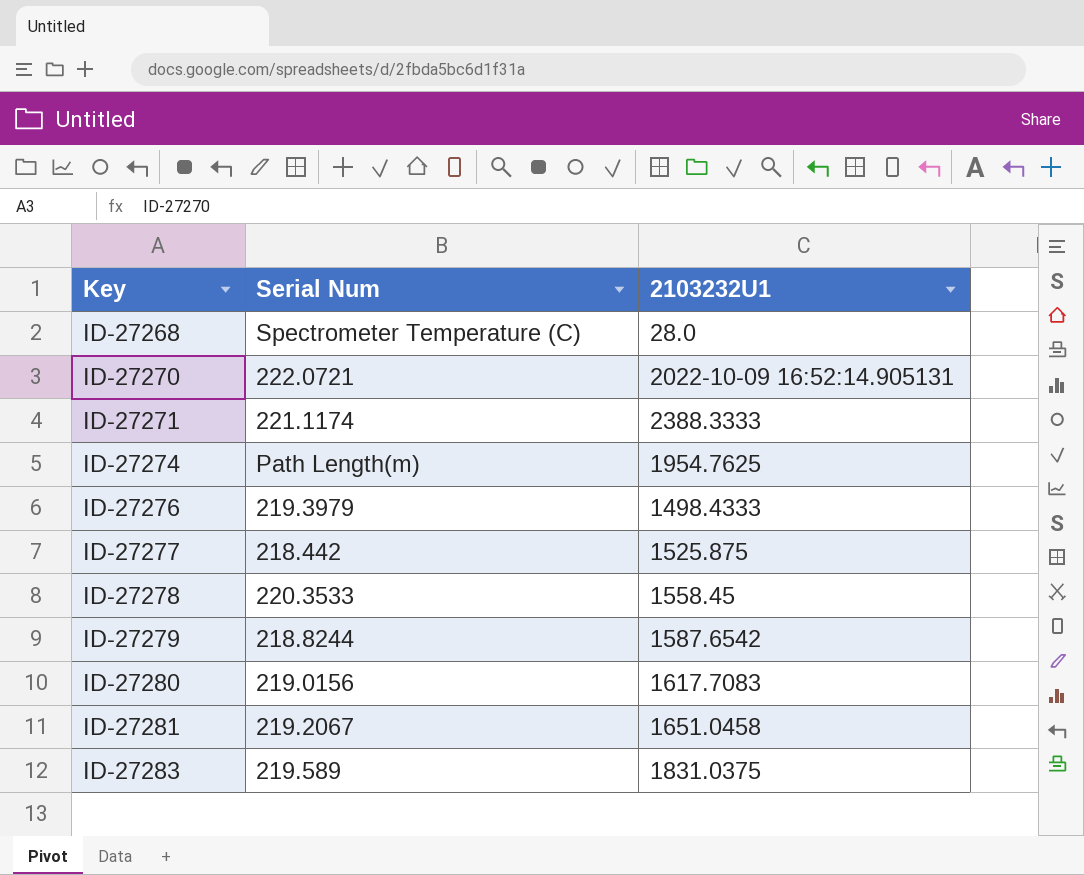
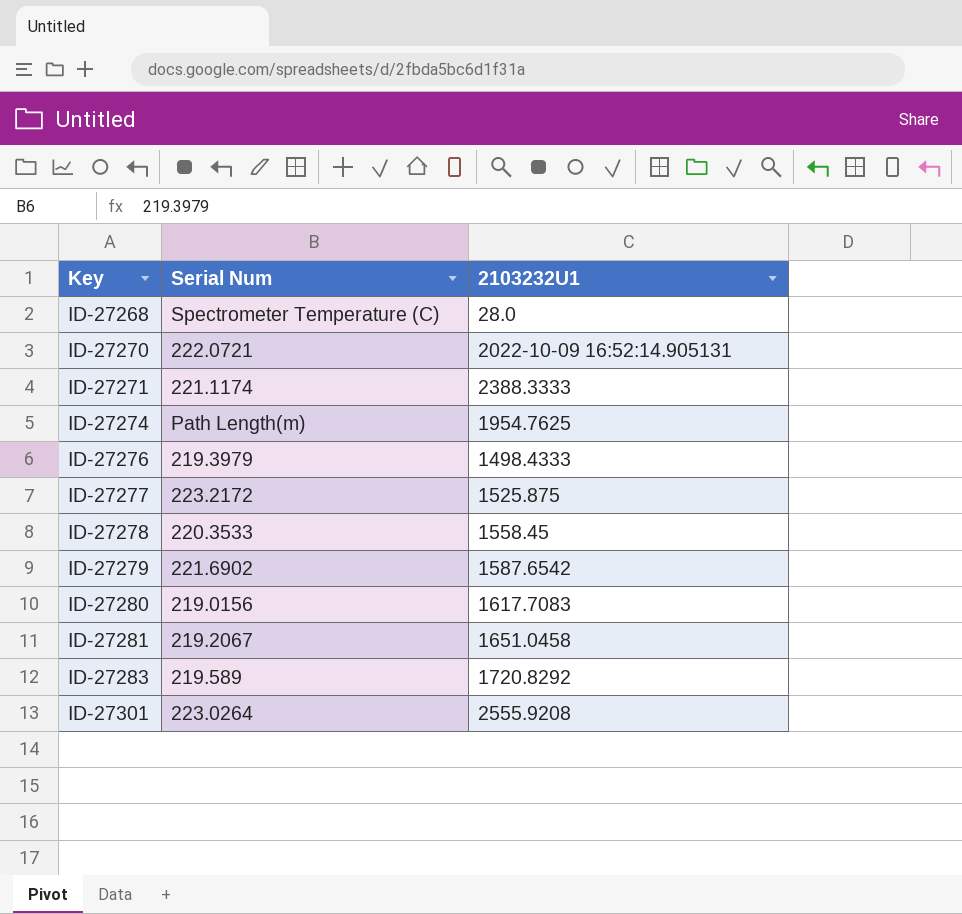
ID-27277 | Serial Num: 218.442 -> 223.2172
ID-27279 | Serial Num: 218.8244 -> 221.6902
ID-27283 | 2103232U1: 1831.0375 -> 1720.8292
row ID-27301: none -> 223.0264 | 2555.9208

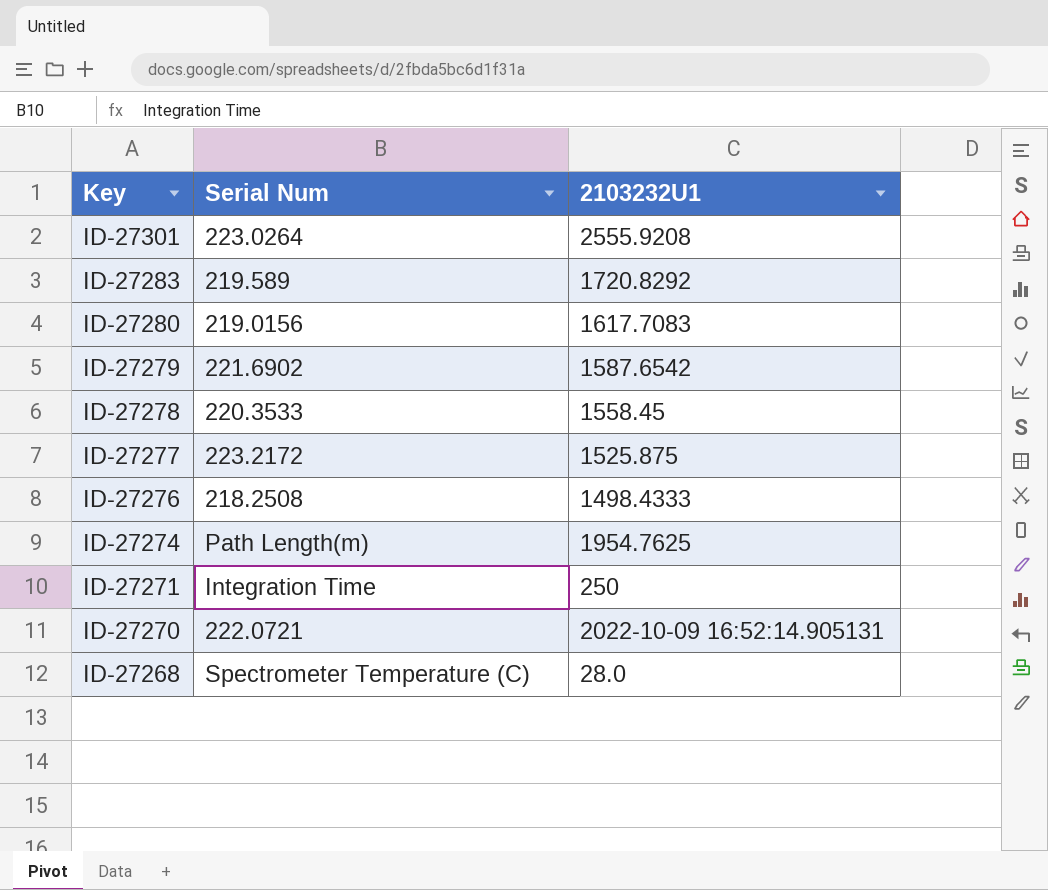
row order: Key ascending -> Key descending
row ID-27281: 219.2067 | 1651.0458 -> none
ID-27276 | Serial Num: 219.3979 -> 218.2508
ID-27271 | Serial Num: 221.1174 -> Integration Time
ID-27271 | 2103232U1: 2388.3333 -> 250

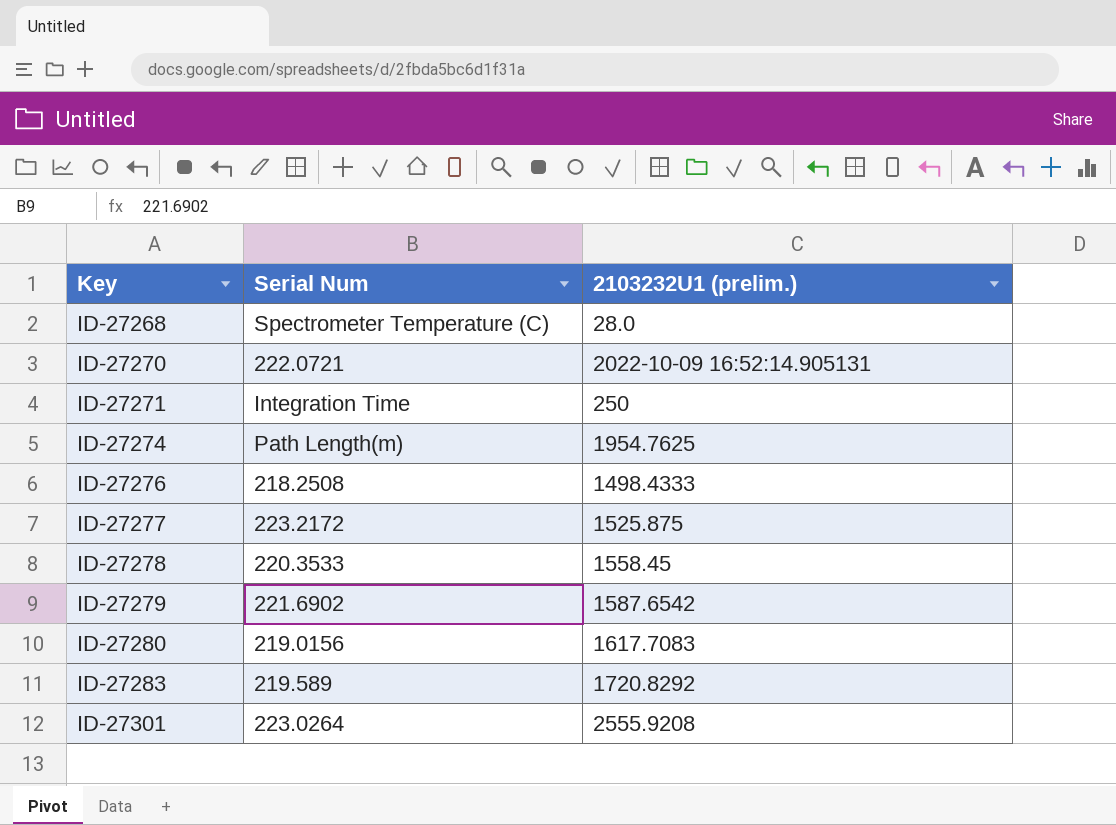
row order: Key descending -> Key ascending
column name: 2103232U1 -> 2103232U1 (prelim.)

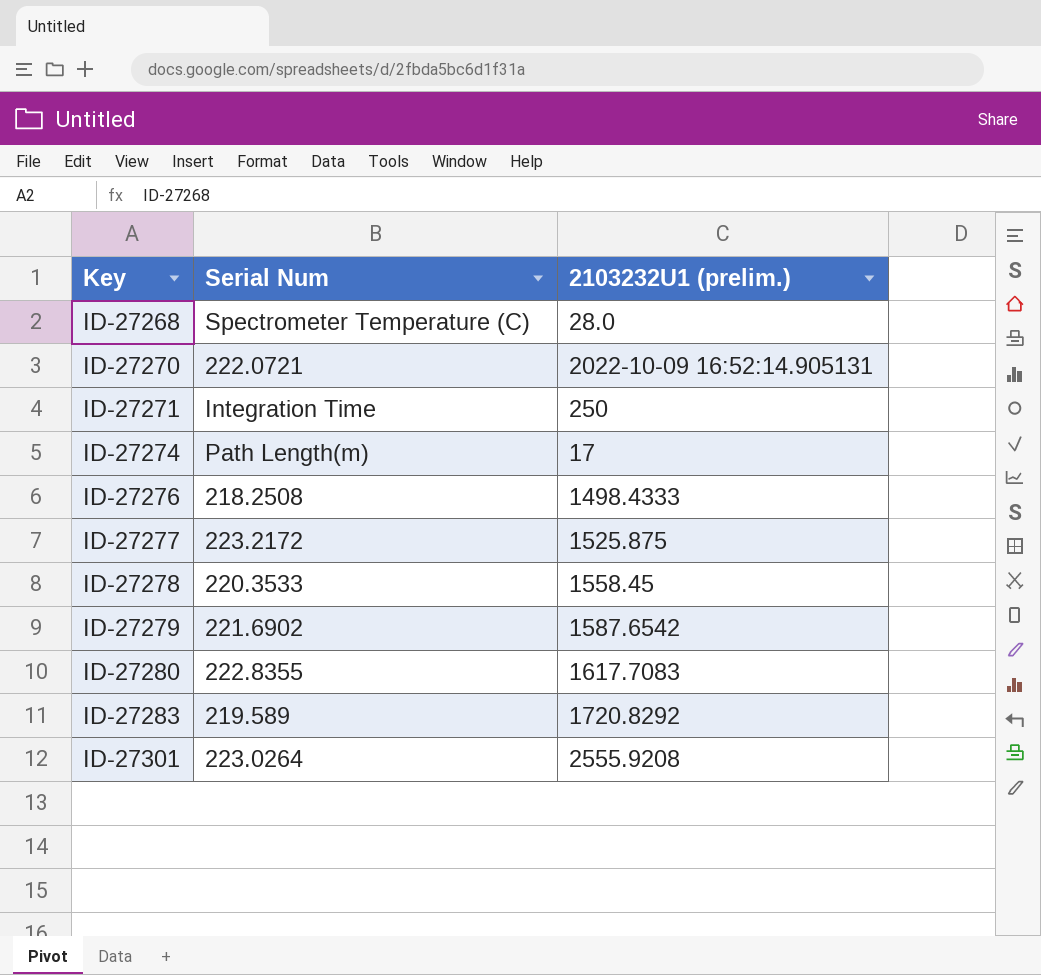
ID-27274 | 2103232U1 (prelim.): 1954.7625 -> 17
ID-27280 | Serial Num: 219.0156 -> 222.8355

